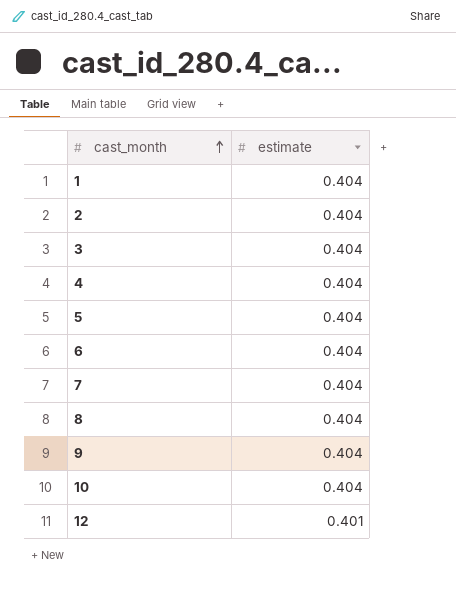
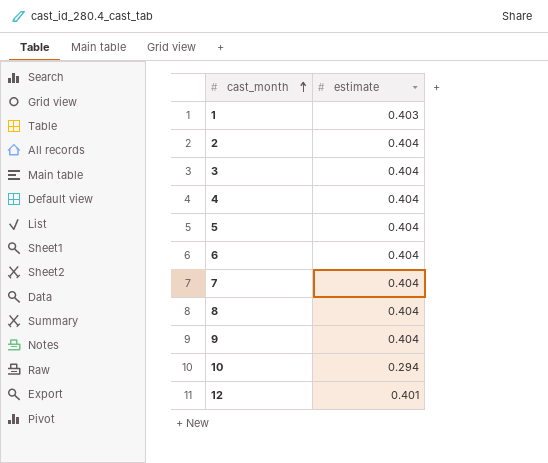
1 | estimate: 0.404 -> 0.403
10 | estimate: 0.404 -> 0.294

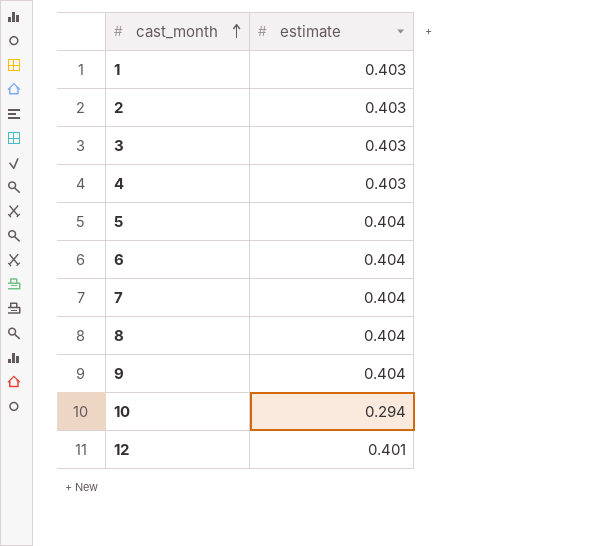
2 | estimate: 0.404 -> 0.403
3 | estimate: 0.404 -> 0.403
4 | estimate: 0.404 -> 0.403

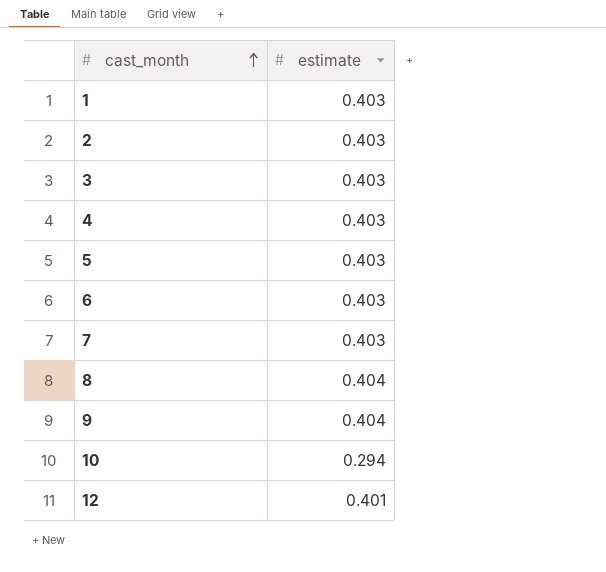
5 | estimate: 0.404 -> 0.403
6 | estimate: 0.404 -> 0.403
7 | estimate: 0.404 -> 0.403

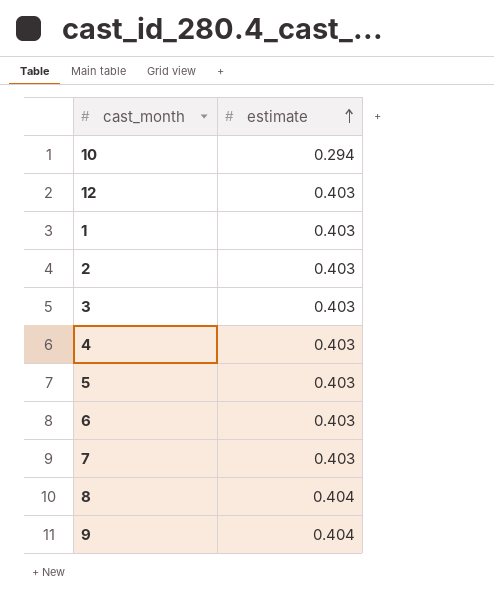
row order: cast_month ascending -> estimate ascending
12 | estimate: 0.401 -> 0.403

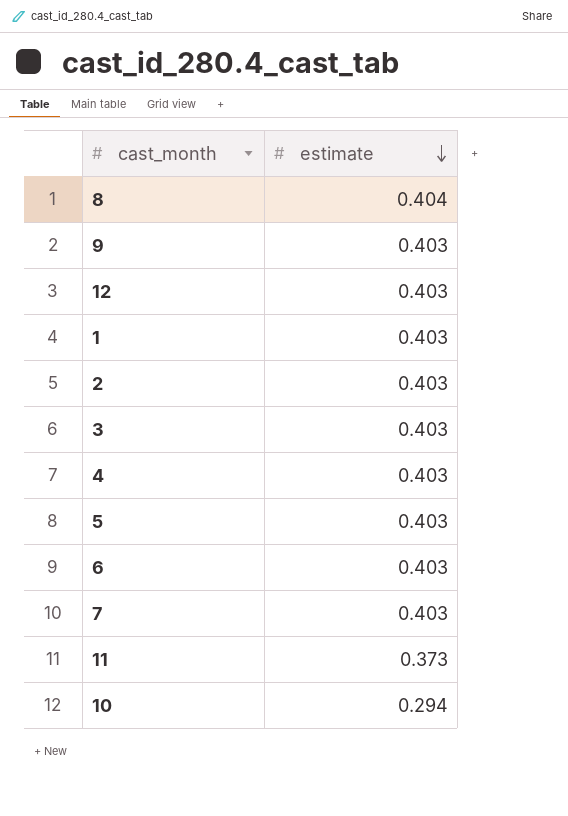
row order: estimate ascending -> estimate descending
9 | estimate: 0.404 -> 0.403
row 11: none -> 0.373

